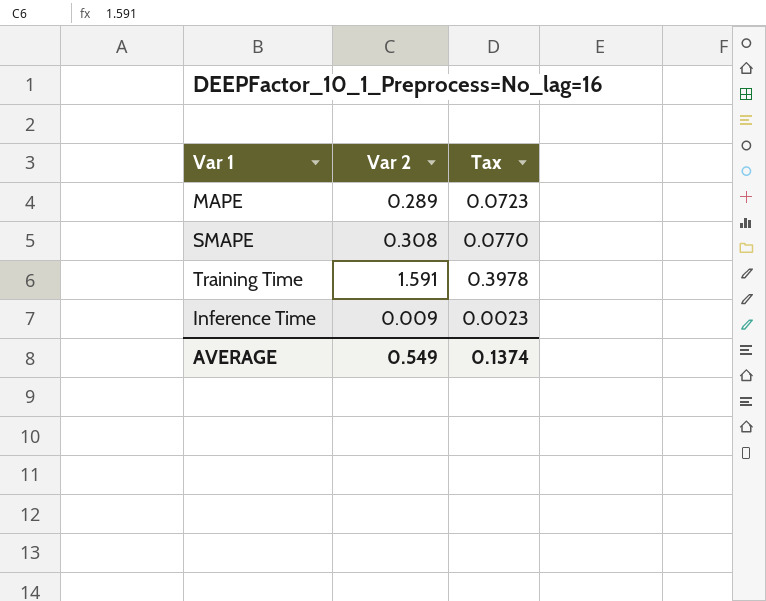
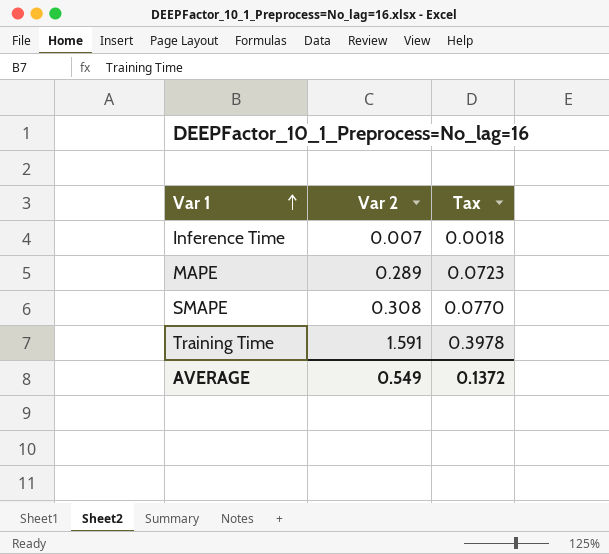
row order: none -> Var 1 ascending
Inference Time | Var 2: 0.009 -> 0.007
Inference Time | Tax: 0.0023 -> 0.0018
AVERAGE | Tax: 0.1374 -> 0.1372

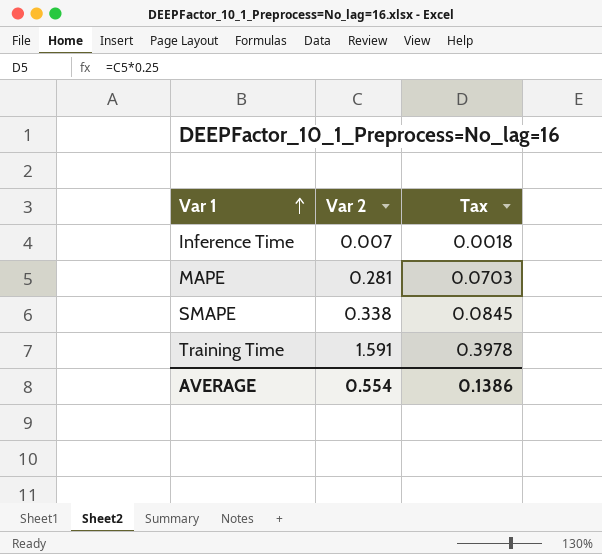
MAPE | Var 2: 0.289 -> 0.281
MAPE | Tax: 0.0723 -> 0.0703
SMAPE | Var 2: 0.308 -> 0.338
SMAPE | Tax: 0.0770 -> 0.0845
AVERAGE | Var 2: 0.549 -> 0.554
AVERAGE | Tax: 0.1372 -> 0.1386

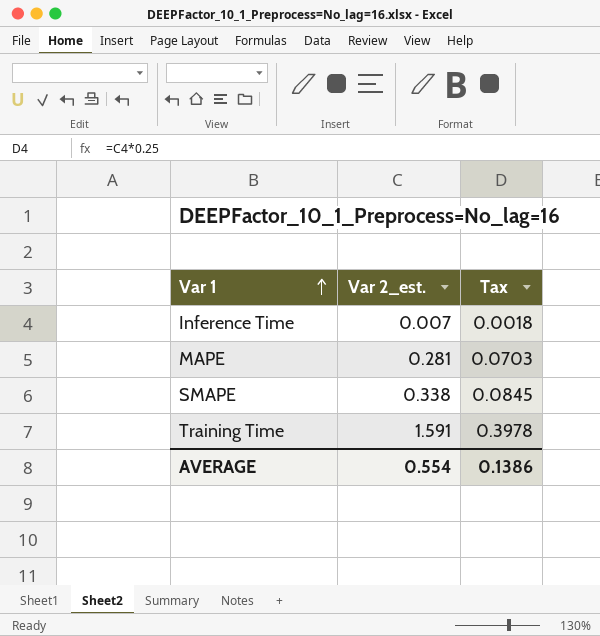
column name: Var 2 -> Var 2_est.

